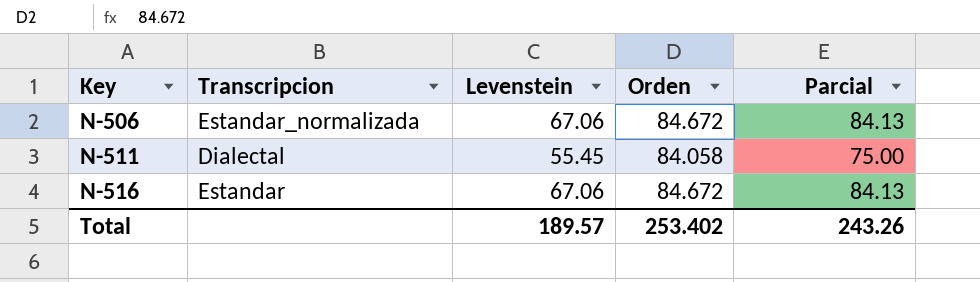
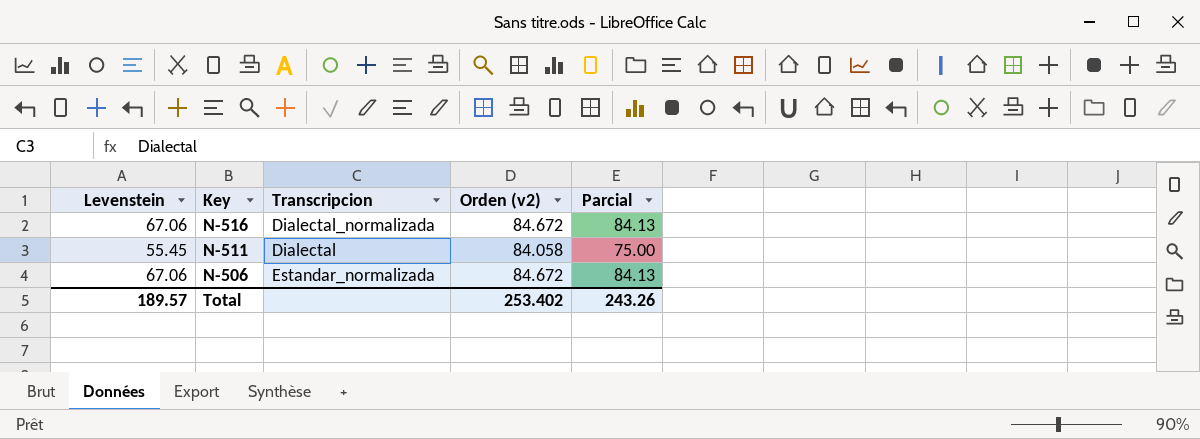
row order: Key ascending -> Key descending
column Levenstein | position: 3 -> 1
column name: Orden -> Orden (v2)
N-516 | Transcripcion: Estandar -> Dialectal_normalizada

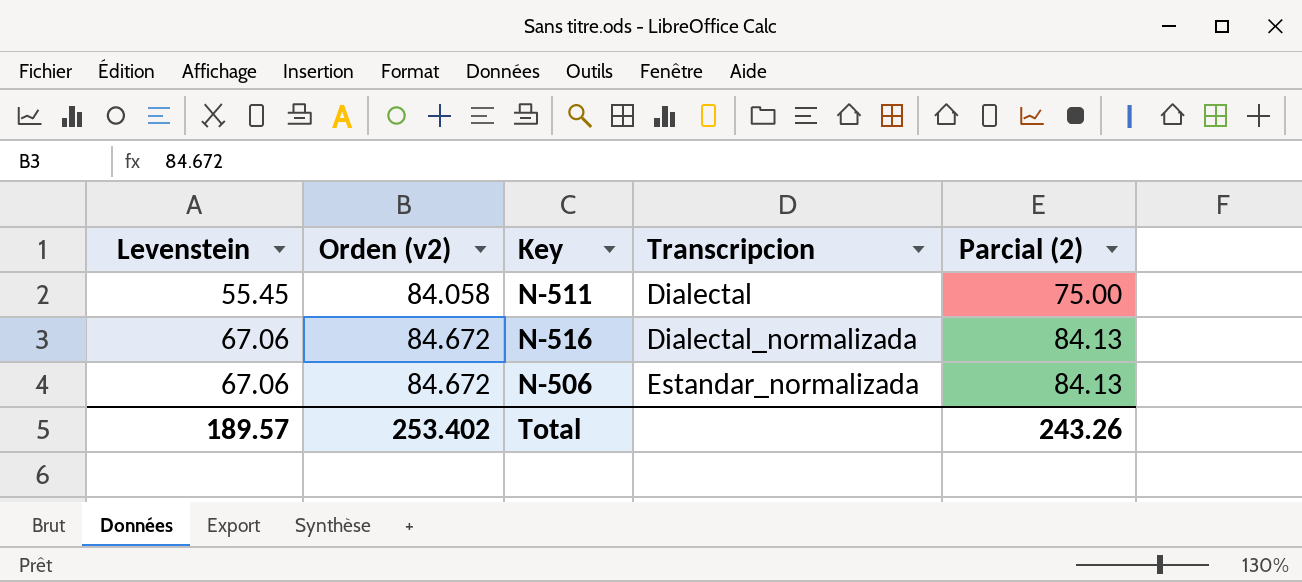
row order: Key descending -> Levenstein ascending
column Orden (v2) | position: 4 -> 2
column name: Parcial -> Parcial (2)

